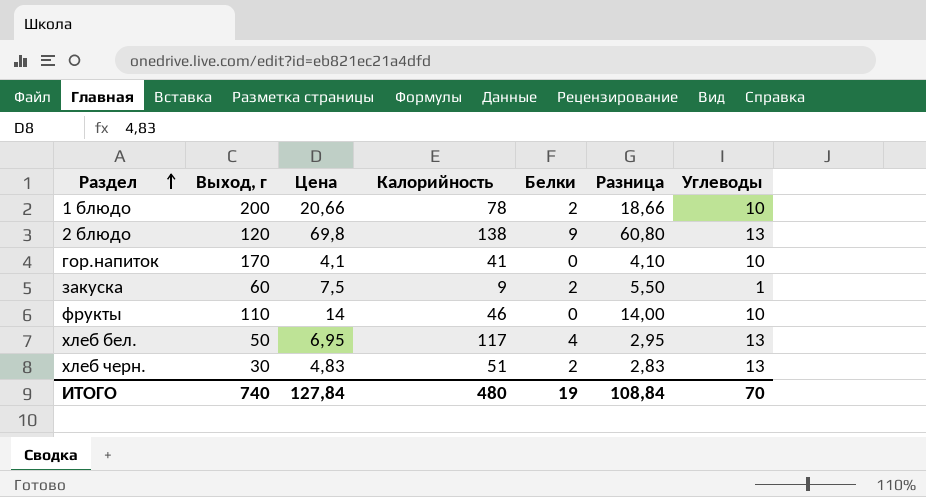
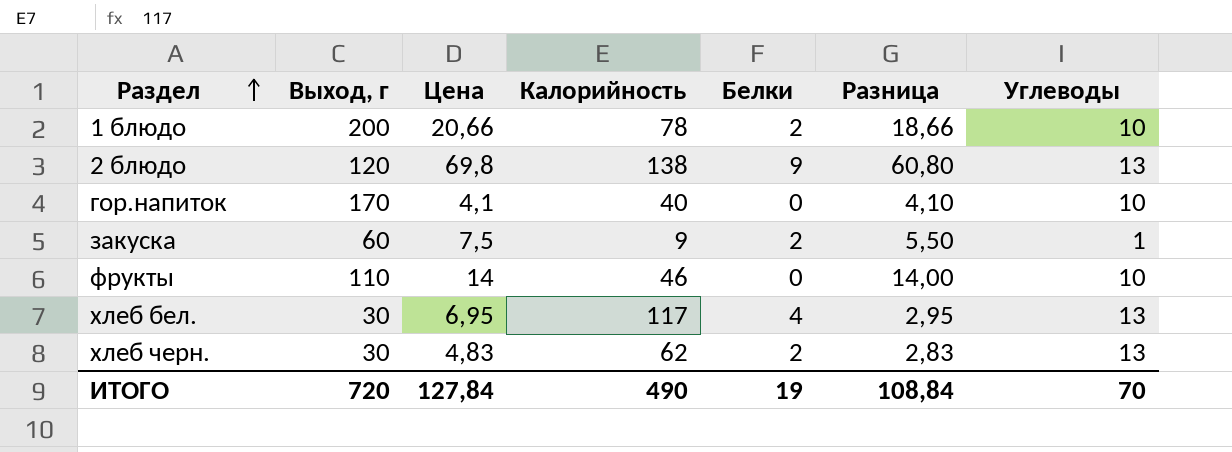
гор.напиток | Калорийность: 41 -> 40
хлеб бел. | Выход, г: 50 -> 30
хлеб черн. | Калорийность: 51 -> 62
ИТОГО | Выход, г: 740 -> 720
ИТОГО | Калорийность: 480 -> 490

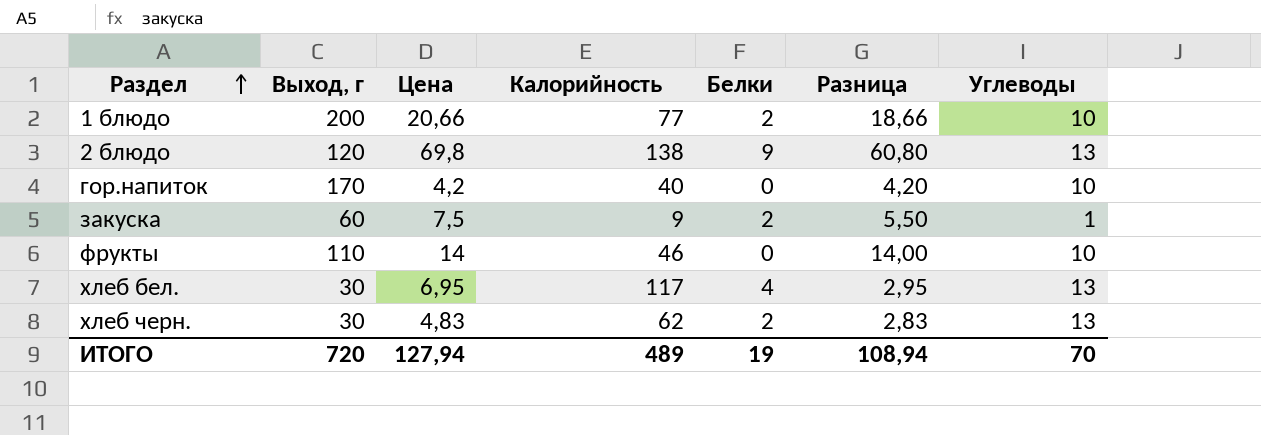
1 блюдо | Калорийность: 78 -> 77
гор.напиток | Цена: 4,1 -> 4,2
гор.напиток | Разница: 4,10 -> 4,20
ИТОГО | Цена: 127,84 -> 127,94
ИТОГО | Калорийность: 490 -> 489
ИТОГО | Разница: 108,84 -> 108,94

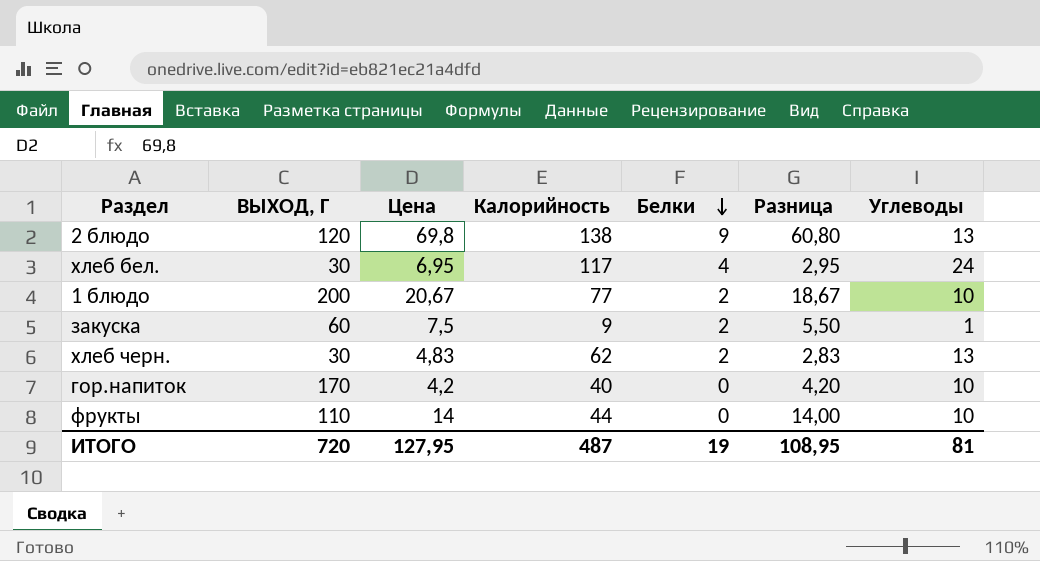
row order: Раздел ascending -> Белки descending
column name: Выход, г -> ВЫХОД, Г
хлеб бел. | Углеводы: 13 -> 24
1 блюдо | Цена: 20,66 -> 20,67
1 блюдо | Разница: 18,66 -> 18,67
фрукты | Калорийность: 46 -> 44
ИТОГО | Цена: 127,94 -> 127,95
ИТОГО | Калорийность: 489 -> 487
ИТОГО | Разница: 108,94 -> 108,95
ИТОГО | Углеводы: 70 -> 81

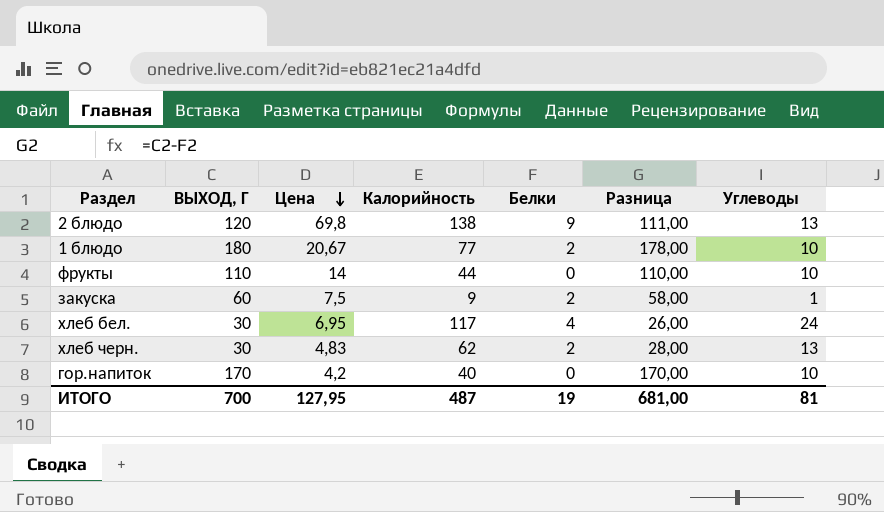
row order: Белки descending -> Цена descending
column Разница | formula: [Цена] - [Белки] -> [ВЫХОД, Г] - [Белки]
1 блюдо | ВЫХОД, Г: 200 -> 180
ИТОГО | ВЫХОД, Г: 720 -> 700
ИТОГО | Разница: 108,95 -> 681,00

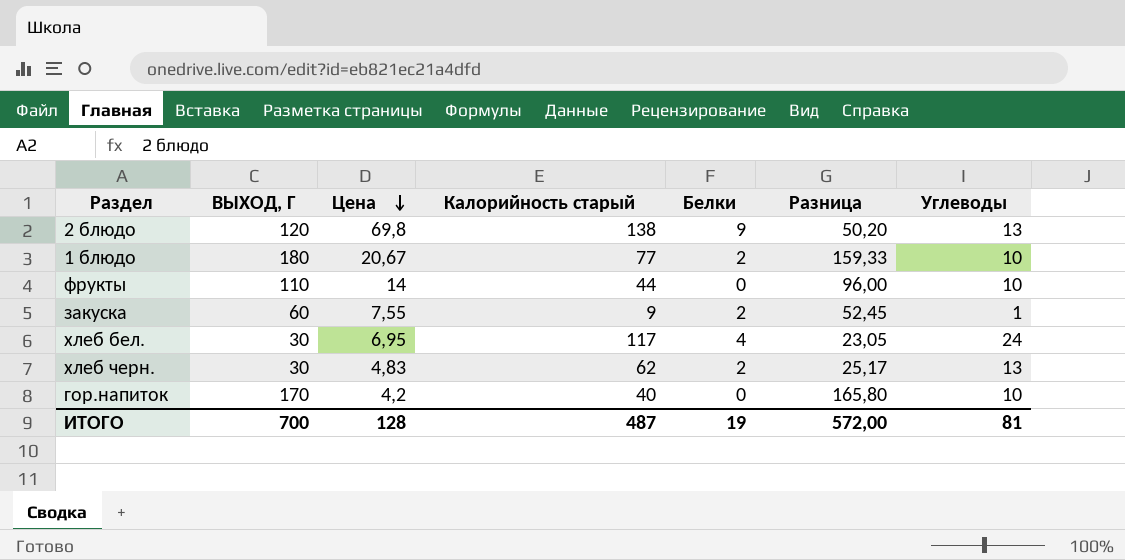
column name: Калорийность -> Калорийность старый
column Разница | formula: [ВЫХОД, Г] - [Белки] -> [ВЫХОД, Г] - [Цена]
закуска | Цена: 7,5 -> 7,55
ИТОГО | Цена: 127,95 -> 128
ИТОГО | Разница: 681,00 -> 572,00

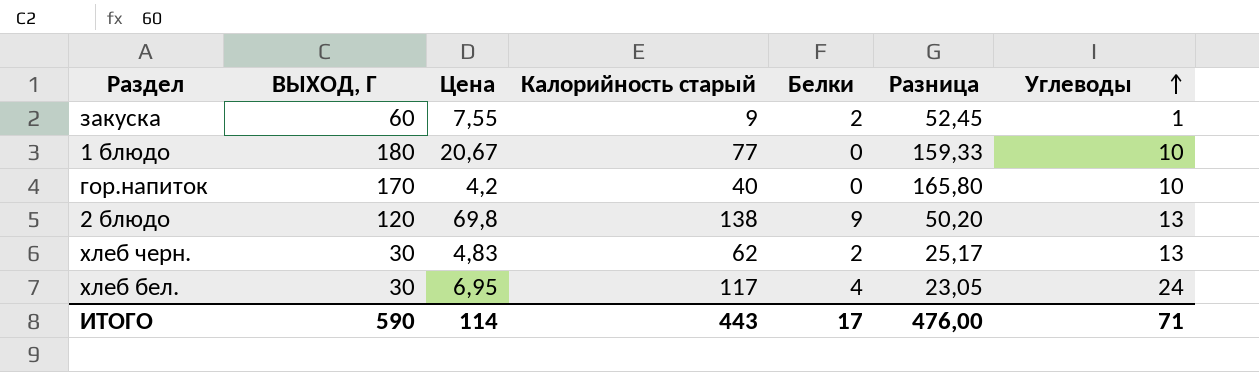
row order: Цена descending -> Углеводы ascending
row фрукты: 110 | 14 | 44 | 0 | 96,00 | 10 -> none
1 блюдо | Белки: 2 -> 0
ИТОГО | ВЫХОД, Г: 700 -> 590
ИТОГО | Цена: 128 -> 114
ИТОГО | Калорийность старый: 487 -> 443
ИТОГО | Белки: 19 -> 17
ИТОГО | Разница: 572,00 -> 476,00
ИТОГО | Углеводы: 81 -> 71

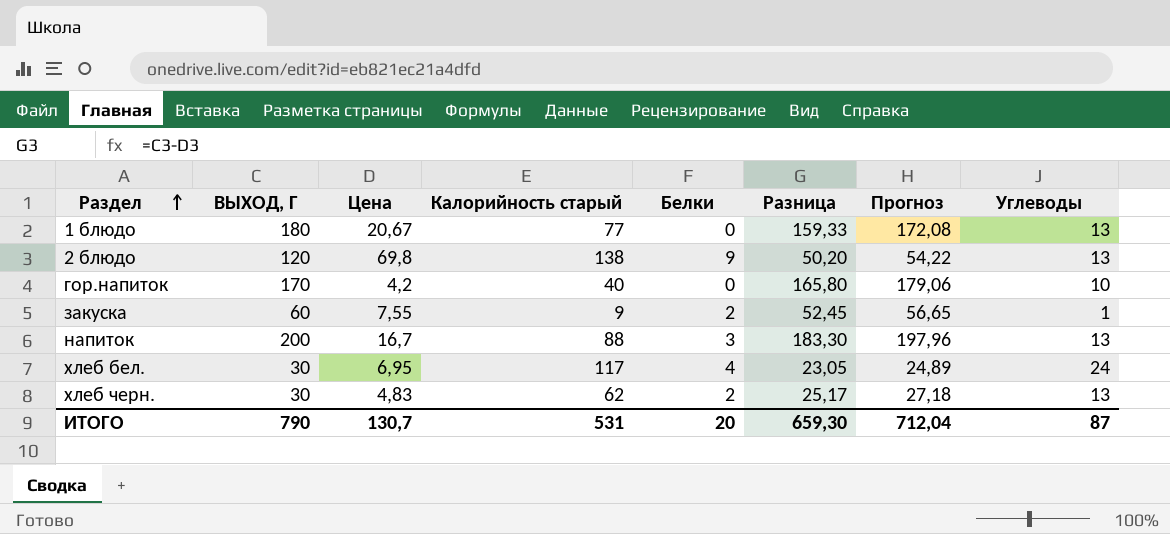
row order: Углеводы ascending -> Раздел ascending
column Прогноз | formula: none -> [Разница] * 1,08
1 блюдо | Углеводы: 10 -> 13
row напиток: none -> 200 | 16,7 | 88 | 3 | 183,30 | 197,96 | 13
ИТОГО | ВЫХОД, Г: 590 -> 790
ИТОГО | Цена: 114 -> 130,7
ИТОГО | Калорийность старый: 443 -> 531
ИТОГО | Белки: 17 -> 20
ИТОГО | Разница: 476,00 -> 659,30
ИТОГО | Углеводы: 71 -> 87

